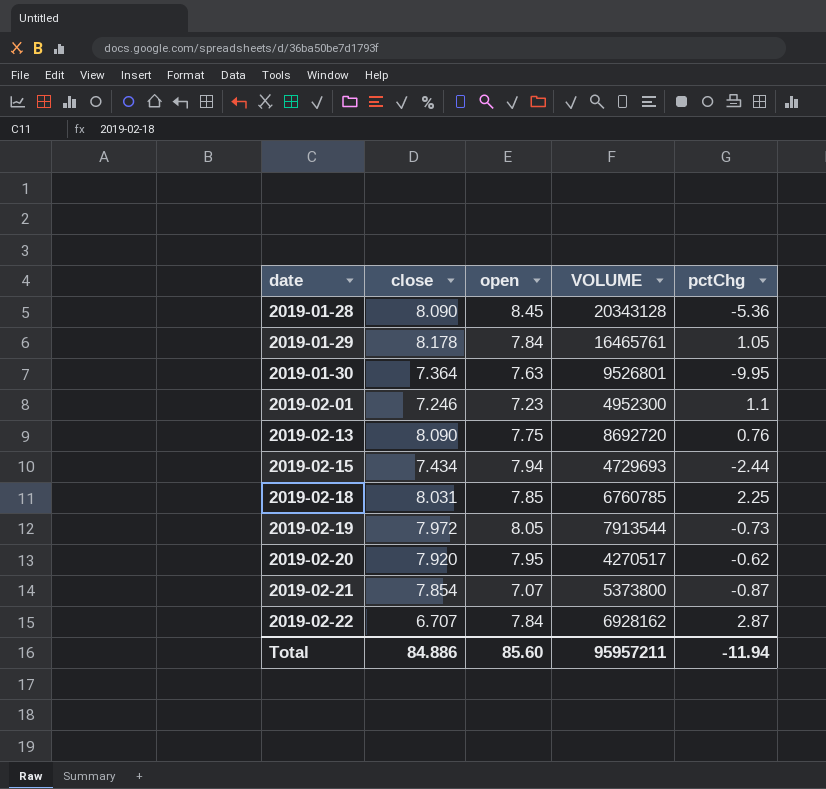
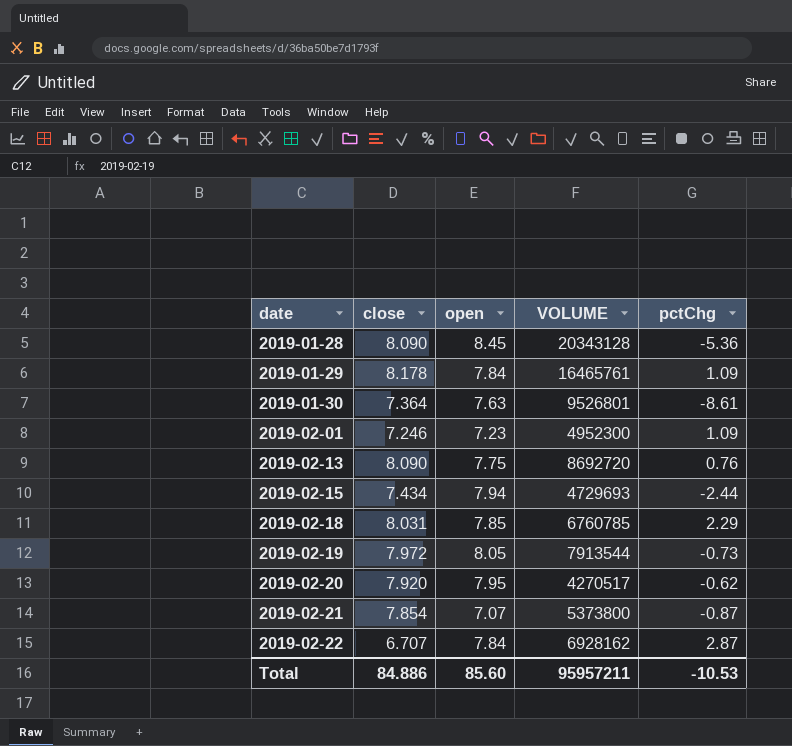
2019-01-29 | pctChg: 1.05 -> 1.09
2019-01-30 | pctChg: -9.95 -> -8.61
2019-02-01 | pctChg: 1.1 -> 1.09
2019-02-18 | pctChg: 2.25 -> 2.29
Total | pctChg: -11.94 -> -10.53

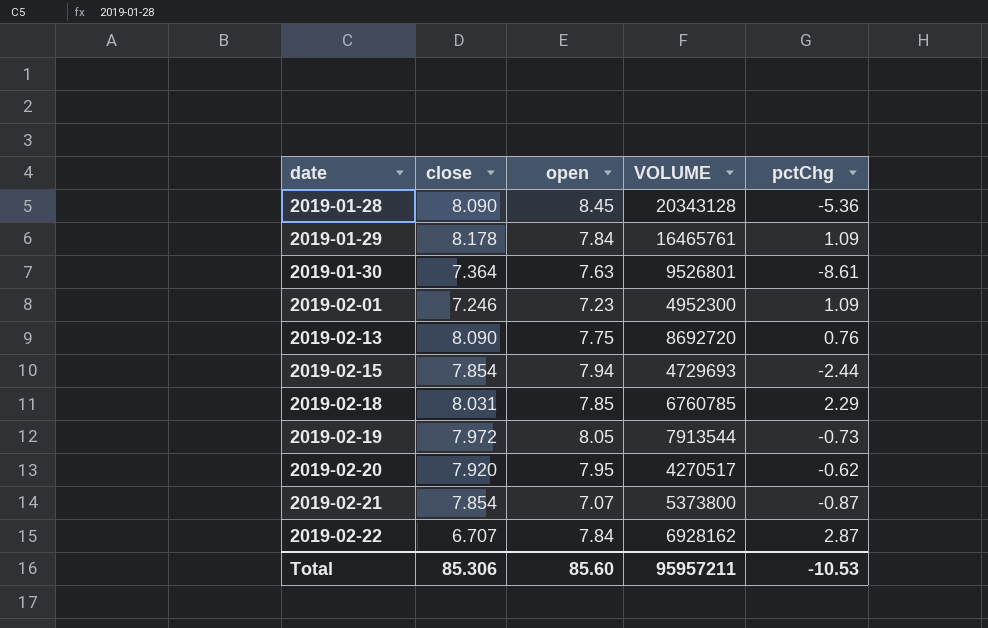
2019-02-15 | close: 7.434 -> 7.854
Total | close: 84.886 -> 85.306

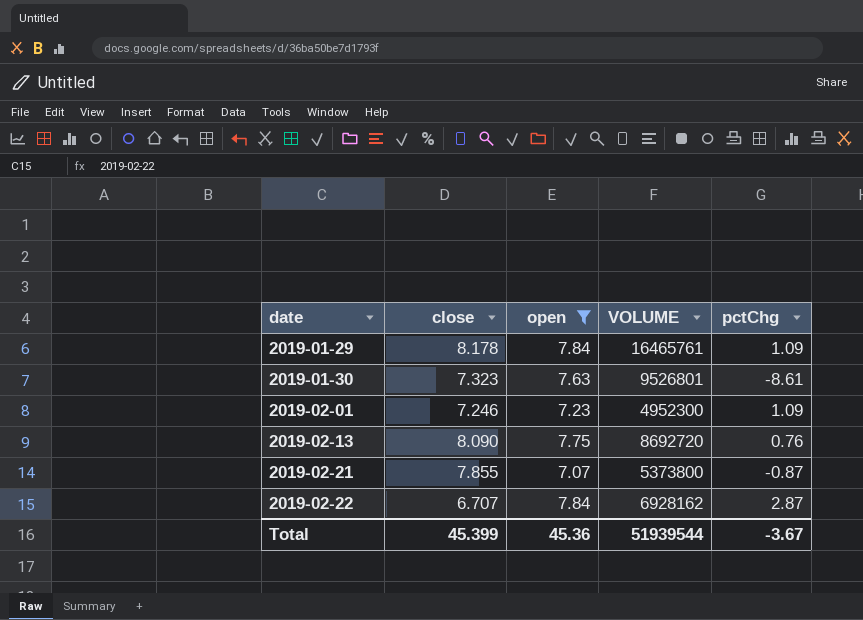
filter: none -> open <= 7.84
2019-01-30 | close: 7.364 -> 7.323
2019-02-21 | close: 7.854 -> 7.855
Total | close: 85.306 -> 45.399
Total | open: 85.60 -> 45.36
Total | VOLUME: 95957211 -> 51939544
Total | pctChg: -10.53 -> -3.67

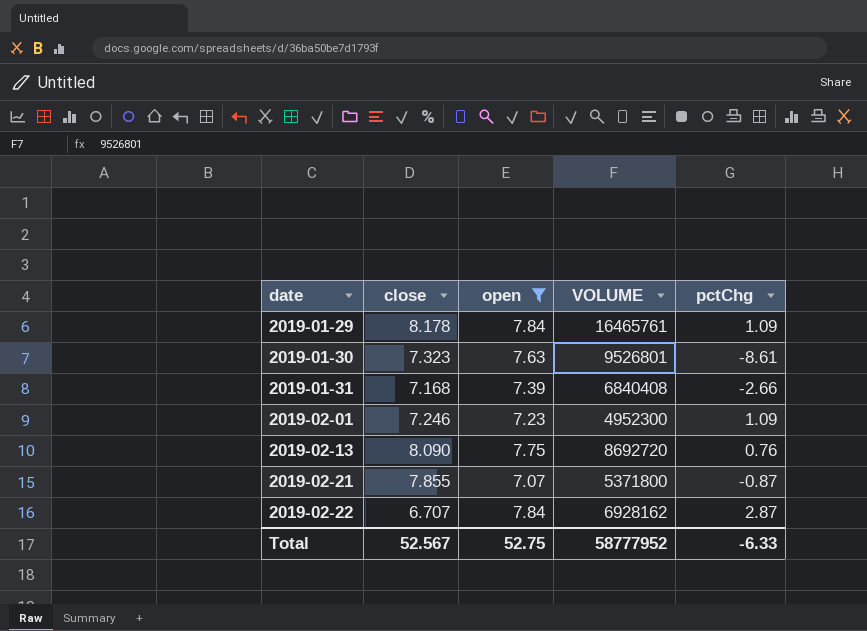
row 2019-01-31: none -> 7.168 | 7.39 | 6840408 | -2.66
2019-02-21 | VOLUME: 5373800 -> 5371800
Total | close: 45.399 -> 52.567
Total | open: 45.36 -> 52.75
Total | VOLUME: 51939544 -> 58777952
Total | pctChg: -3.67 -> -6.33

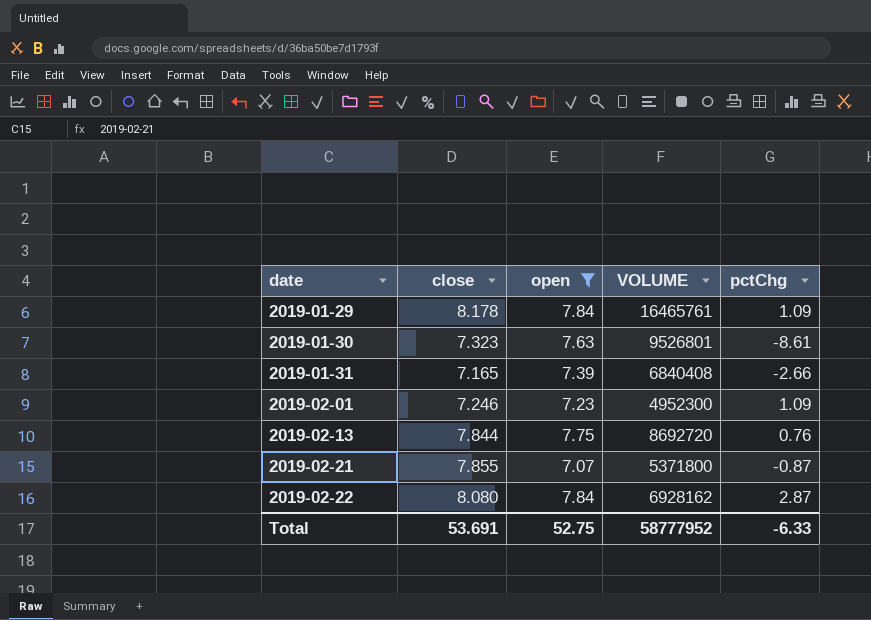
2019-01-31 | close: 7.168 -> 7.165
2019-02-13 | close: 8.090 -> 7.844
2019-02-22 | close: 6.707 -> 8.080
Total | close: 52.567 -> 53.691

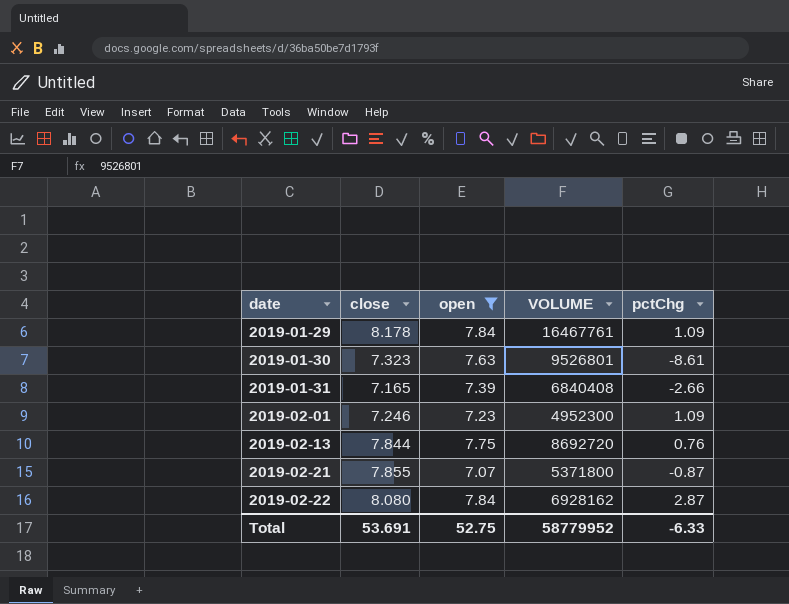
2019-01-29 | VOLUME: 16465761 -> 16467761
Total | VOLUME: 58777952 -> 58779952

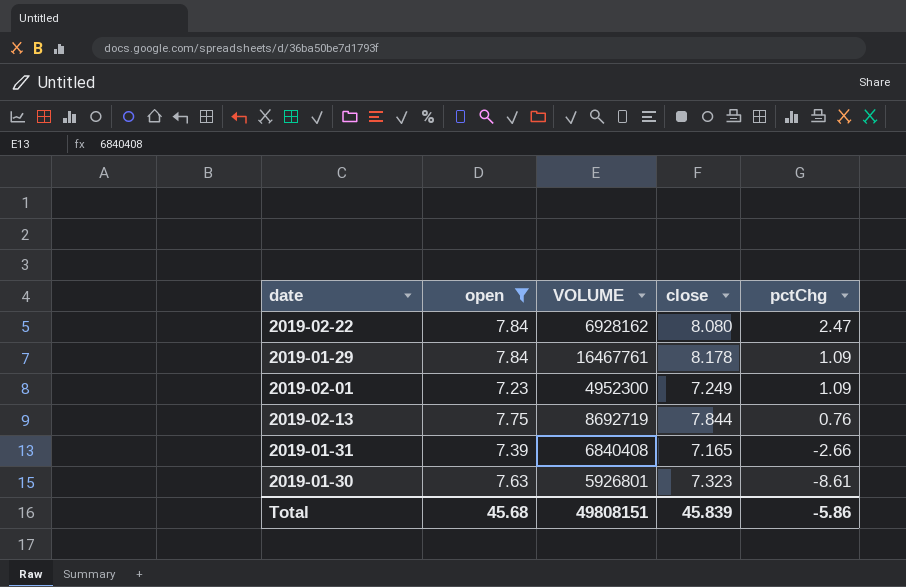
row order: date ascending -> pctChg descending
column close | position: 2 -> 4
row 2019-02-21: 7.855 | 7.07 | 5371800 | -0.87 -> none
2019-02-22 | pctChg: 2.87 -> 2.47
2019-02-01 | close: 7.246 -> 7.249
2019-02-13 | VOLUME: 8692720 -> 8692719
2019-01-30 | VOLUME: 9526801 -> 5926801
Total | open: 52.75 -> 45.68
Total | VOLUME: 58779952 -> 49808151
Total | close: 53.691 -> 45.839
Total | pctChg: -6.33 -> -5.86

